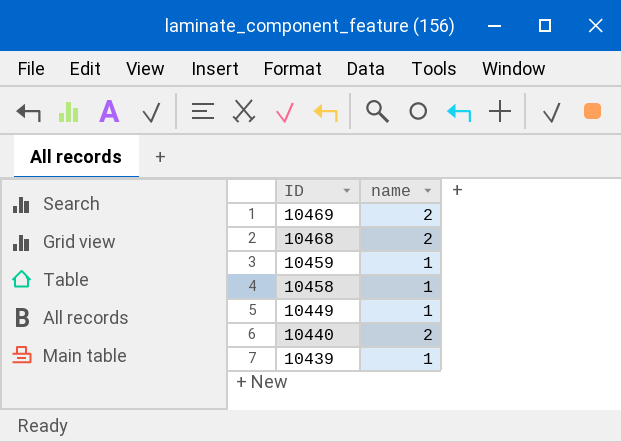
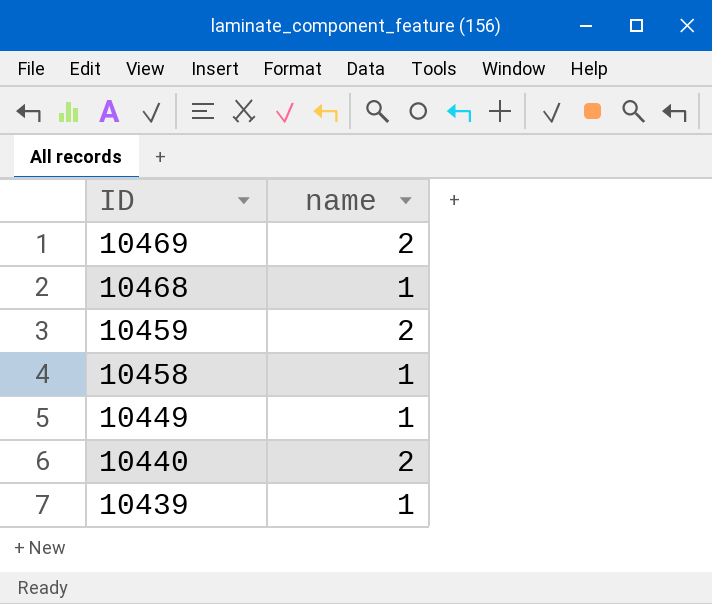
10468 | name: 2 -> 1
10459 | name: 1 -> 2

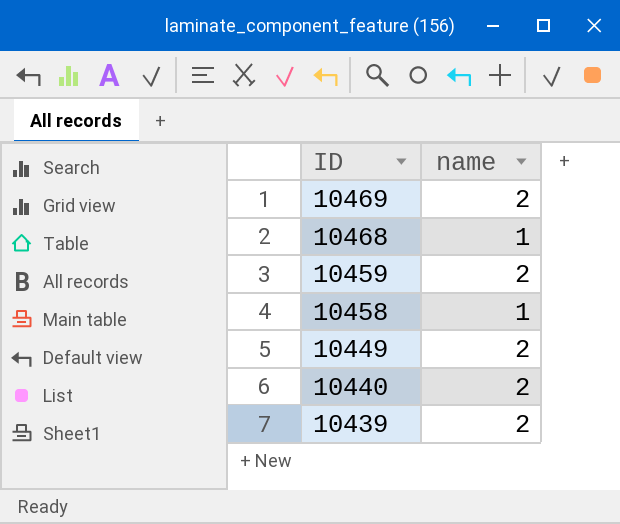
10449 | name: 1 -> 2
10439 | name: 1 -> 2

